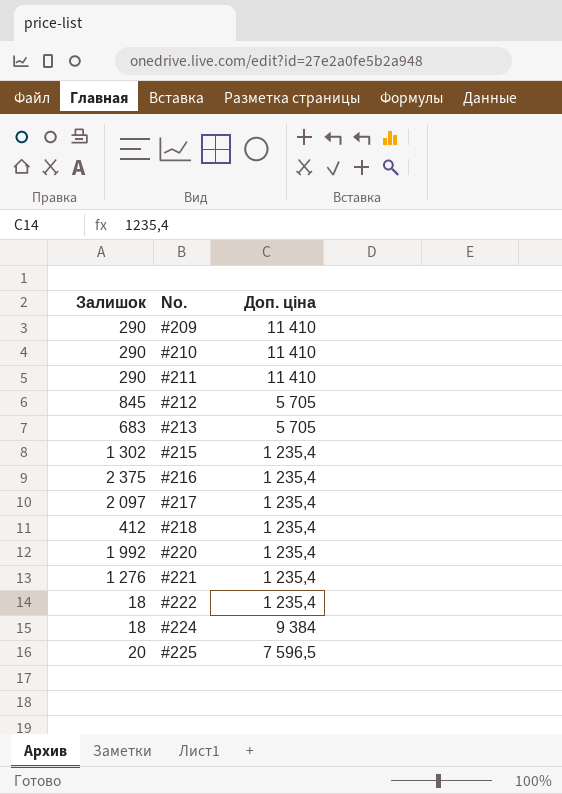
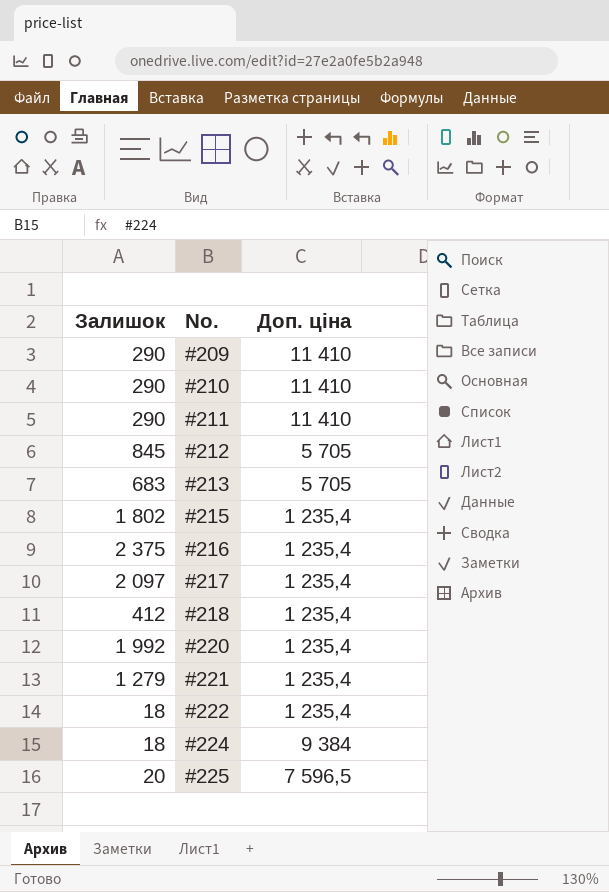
#215 | Залишок: 1 302 -> 1 802
#221 | Залишок: 1 276 -> 1 279

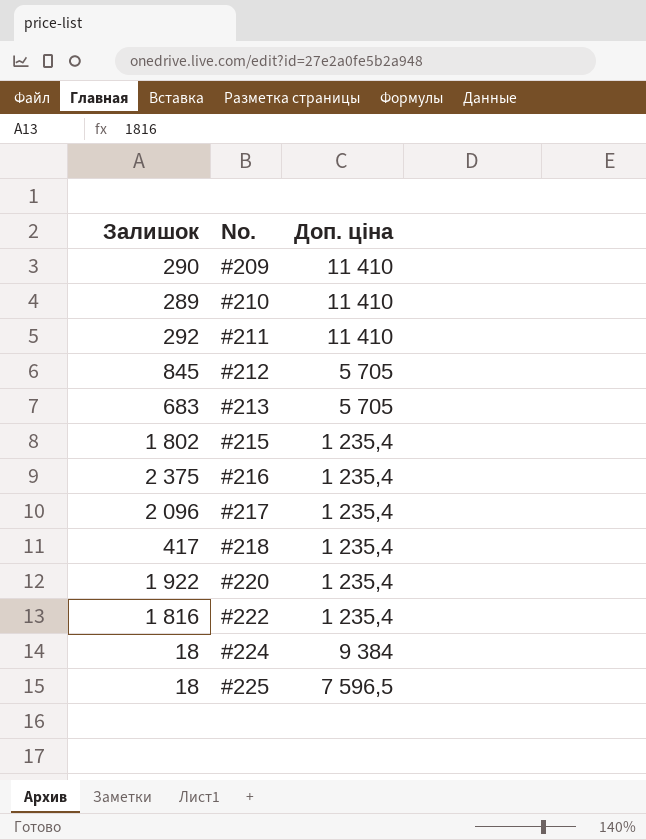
row #221: 1 279 | 1 235,4 -> none
#210 | Залишок: 290 -> 289
#211 | Залишок: 290 -> 292
#217 | Залишок: 2 097 -> 2 096
#218 | Залишок: 412 -> 417
#220 | Залишок: 1 992 -> 1 922
#222 | Залишок: 18 -> 1 816
#225 | Залишок: 20 -> 18

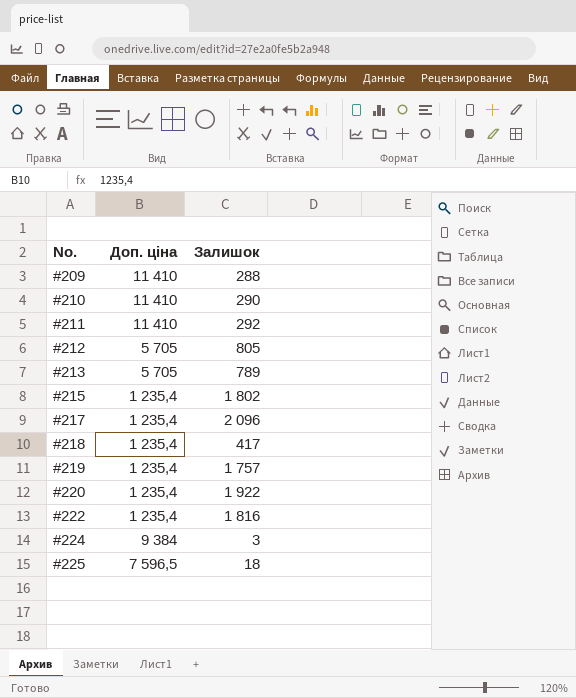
column Залишок | position: 1 -> 3
row #216: 2 375 | 1 235,4 -> none
#209 | Залишок: 290 -> 288
#210 | Залишок: 289 -> 290
#212 | Залишок: 845 -> 805
#213 | Залишок: 683 -> 789
row #219: none -> 1 235,4 | 1 757
#224 | Залишок: 18 -> 3

